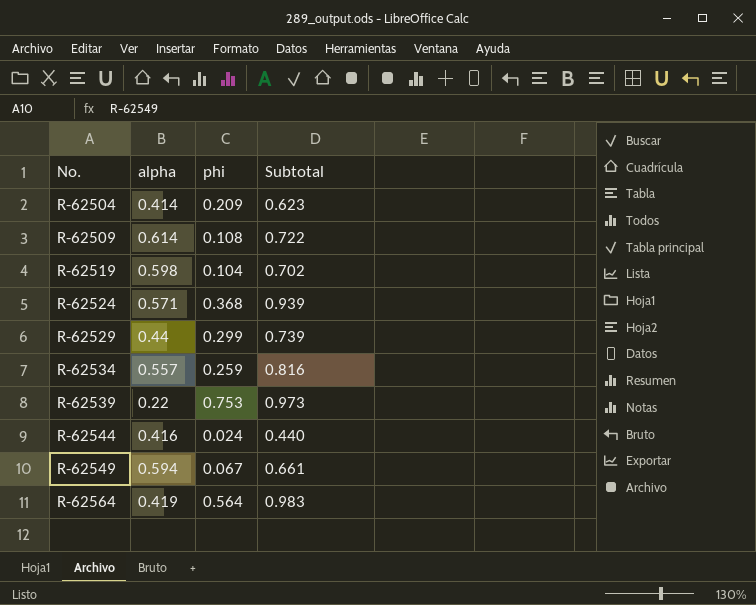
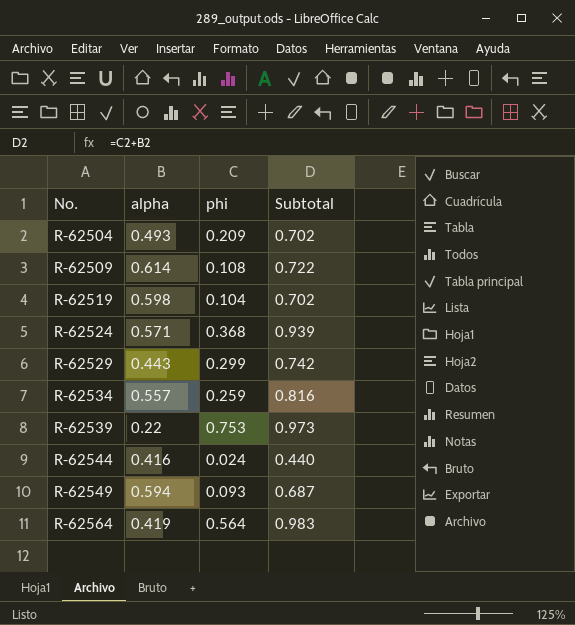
R-62504 | alpha: 0.414 -> 0.493
R-62504 | Subtotal: 0.623 -> 0.702
R-62529 | alpha: 0.44 -> 0.443
R-62529 | Subtotal: 0.739 -> 0.742
R-62549 | phi: 0.067 -> 0.093
R-62549 | Subtotal: 0.661 -> 0.687

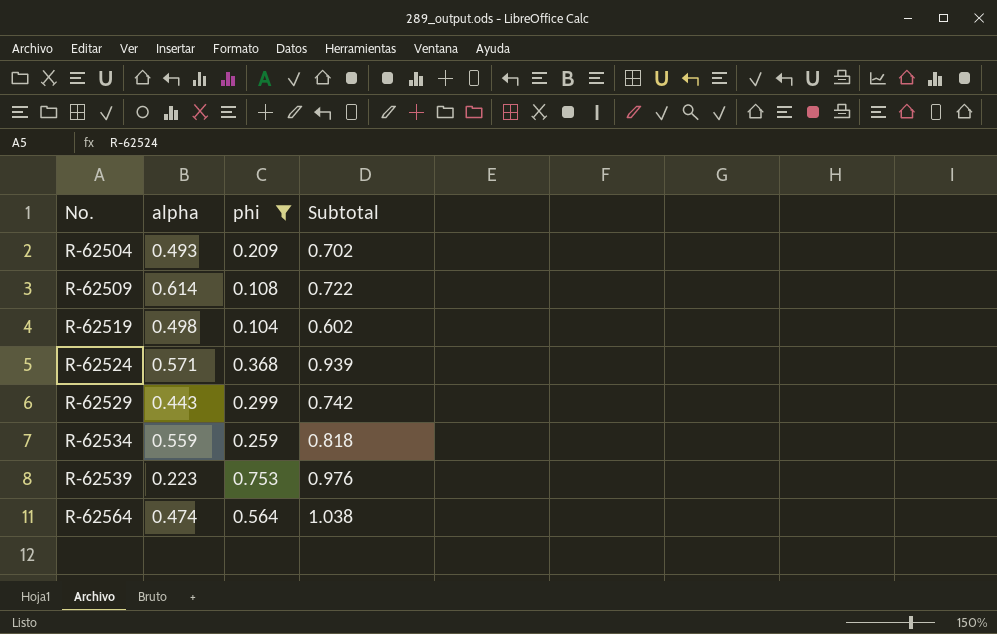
filter: none -> phi >= 0.104
R-62519 | alpha: 0.598 -> 0.498
R-62519 | Subtotal: 0.702 -> 0.602
R-62534 | alpha: 0.557 -> 0.559
R-62534 | Subtotal: 0.816 -> 0.818
R-62539 | alpha: 0.22 -> 0.223
R-62539 | Subtotal: 0.973 -> 0.976
R-62564 | alpha: 0.419 -> 0.474
R-62564 | Subtotal: 0.983 -> 1.038

